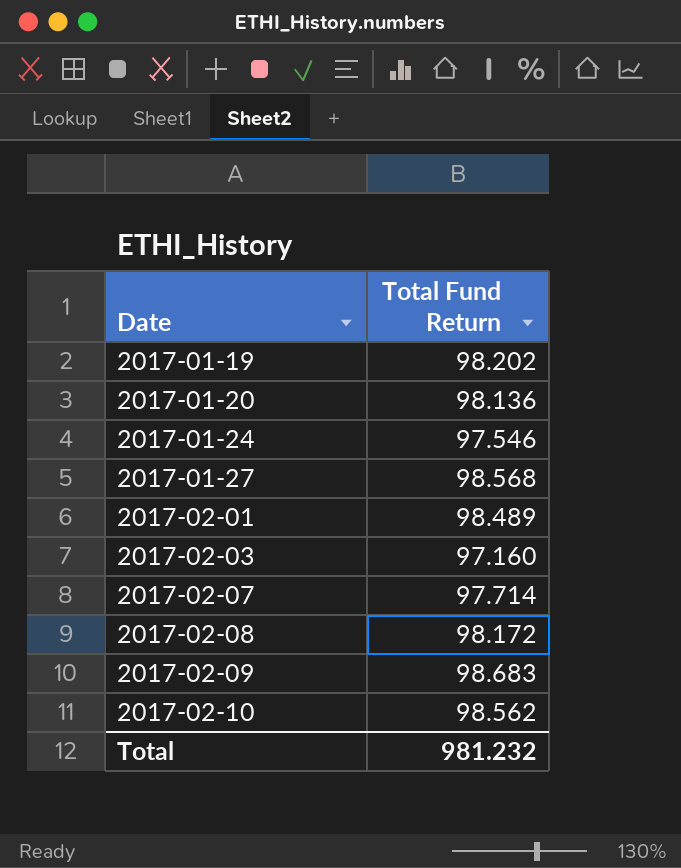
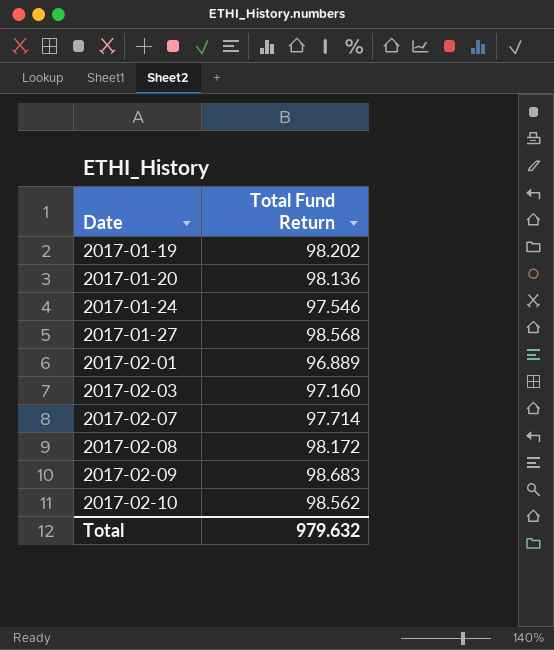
2017-02-01 | Total Fund Return: 98.489 -> 96.889
Total | Total Fund Return: 981.232 -> 979.632

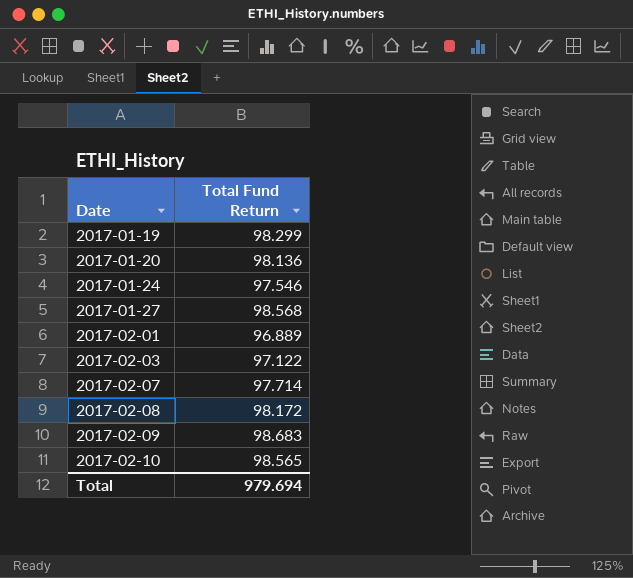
2017-01-19 | Total Fund Return: 98.202 -> 98.299
2017-02-03 | Total Fund Return: 97.160 -> 97.122
2017-02-10 | Total Fund Return: 98.562 -> 98.565
Total | Total Fund Return: 979.632 -> 979.694

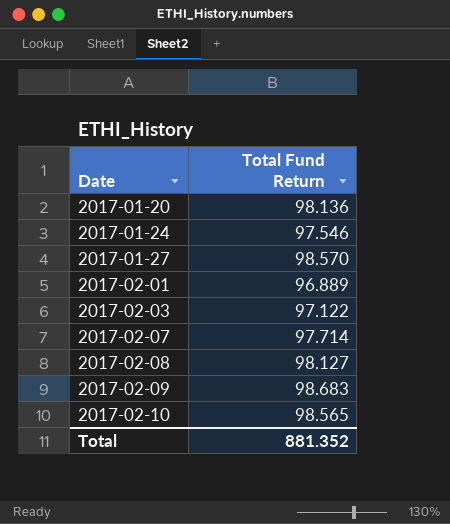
row 2017-01-19: 98.299 -> none
2017-01-27 | Total Fund Return: 98.568 -> 98.570
2017-02-08 | Total Fund Return: 98.172 -> 98.127
Total | Total Fund Return: 979.694 -> 881.352

